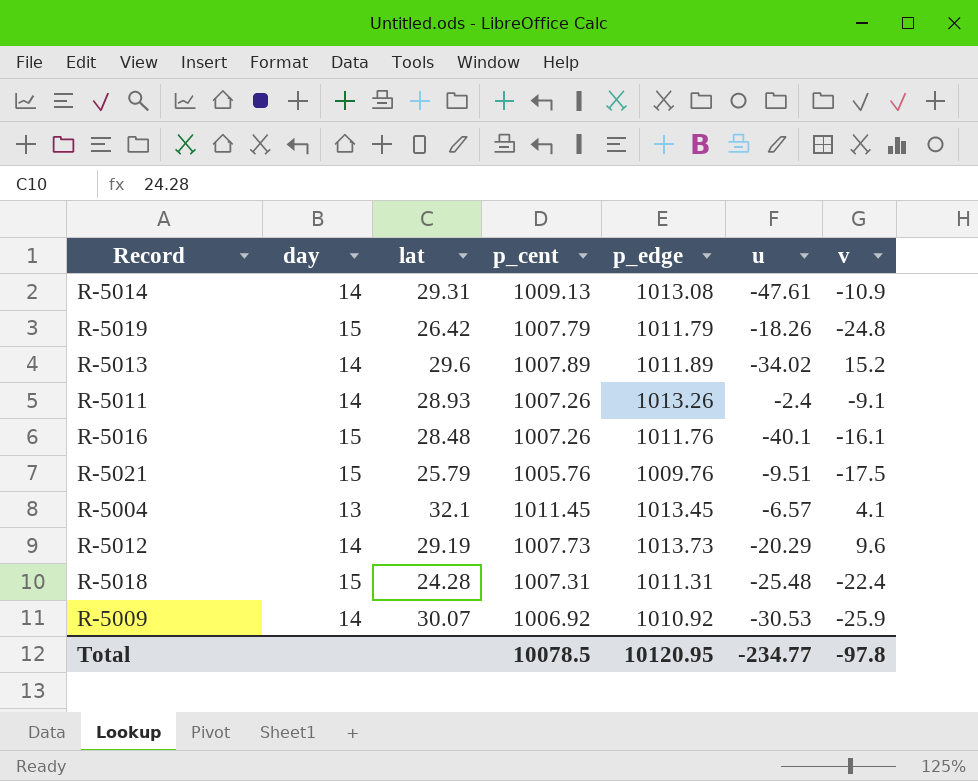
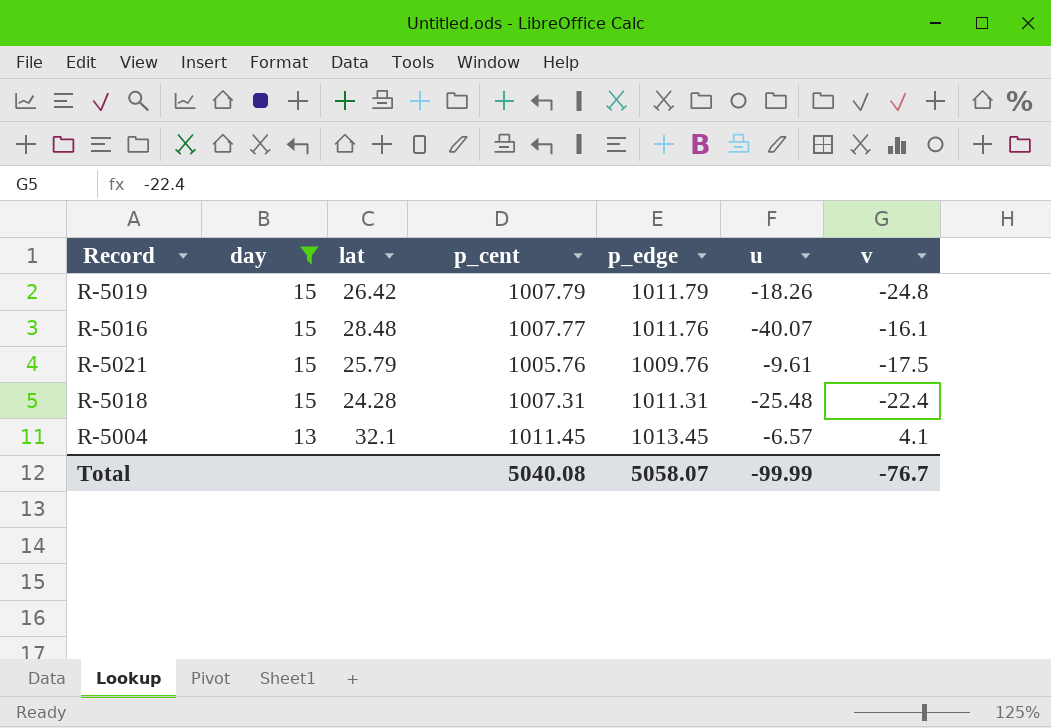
filter: none -> day != 14
row order: none -> day descending
R-5016 | p_cent: 1007.26 -> 1007.77
R-5016 | u: -40.1 -> -40.07
R-5021 | u: -9.51 -> -9.61
Total | p_cent: 10078.5 -> 5040.08
Total | p_edge: 10120.95 -> 5058.07
Total | u: -234.77 -> -99.99
Total | v: -97.8 -> -76.7

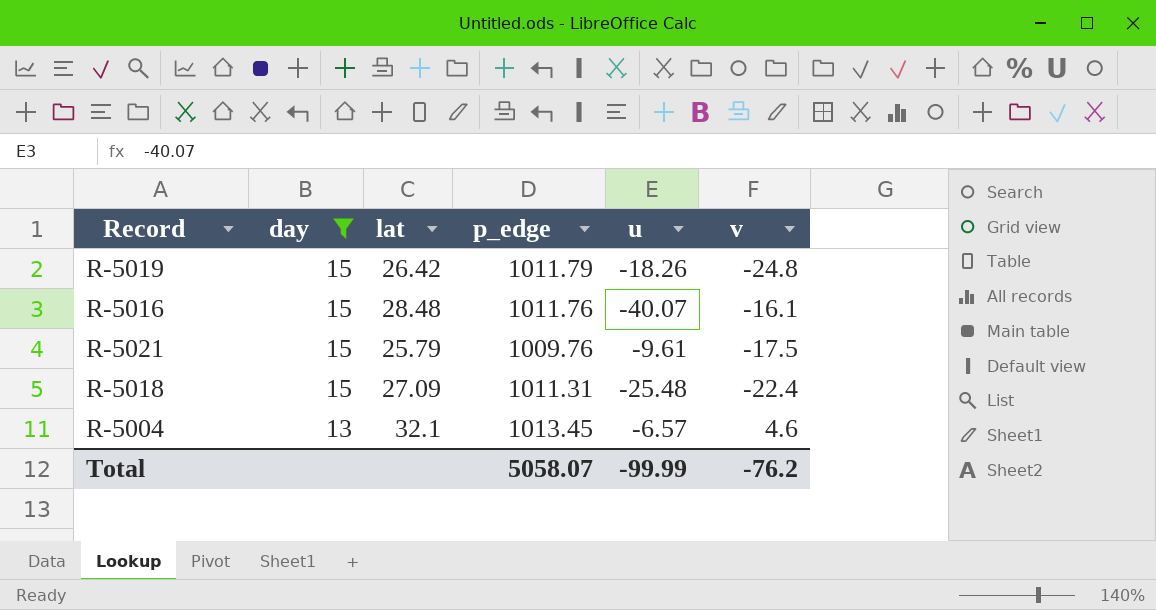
column p_cent | position: 4 -> none
R-5018 | lat: 24.28 -> 27.09
R-5004 | v: 4.1 -> 4.6
Total | v: -76.7 -> -76.2

